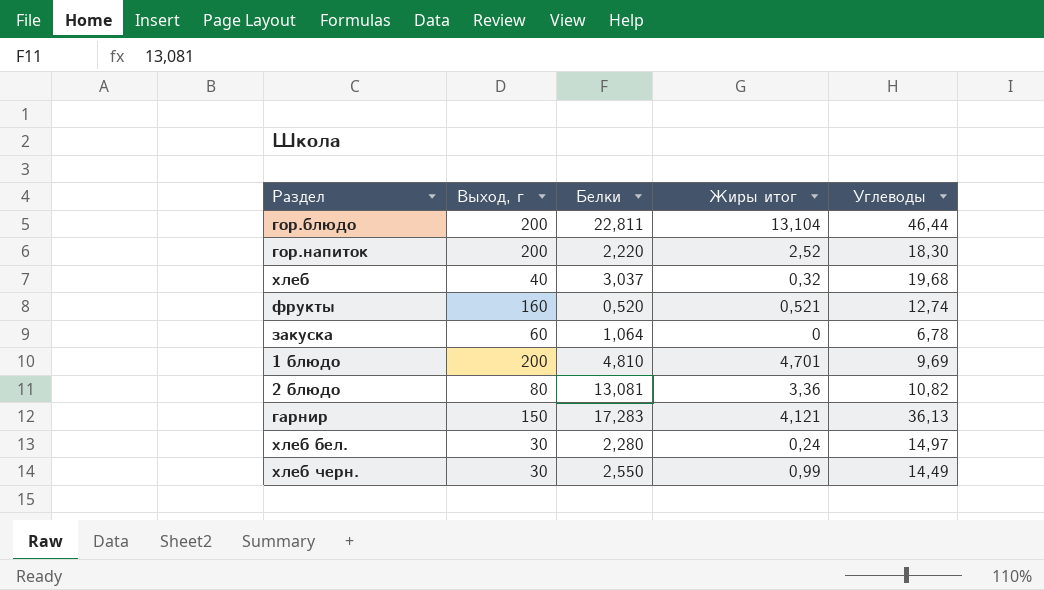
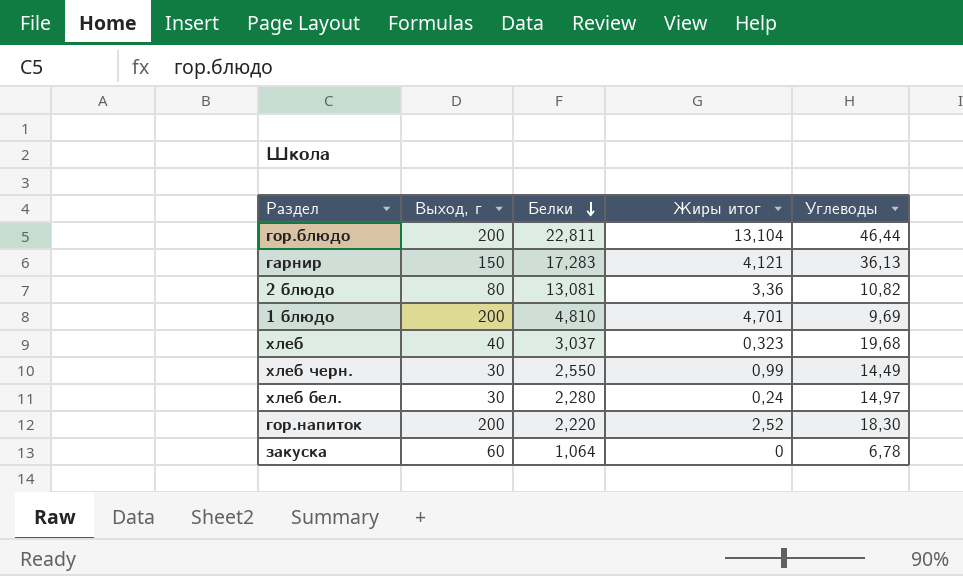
row order: none -> Белки descending
row фрукты: 160 | 0,520 | 0,521 | 12,74 -> none
хлеб | Жиры итог: 0,32 -> 0,323

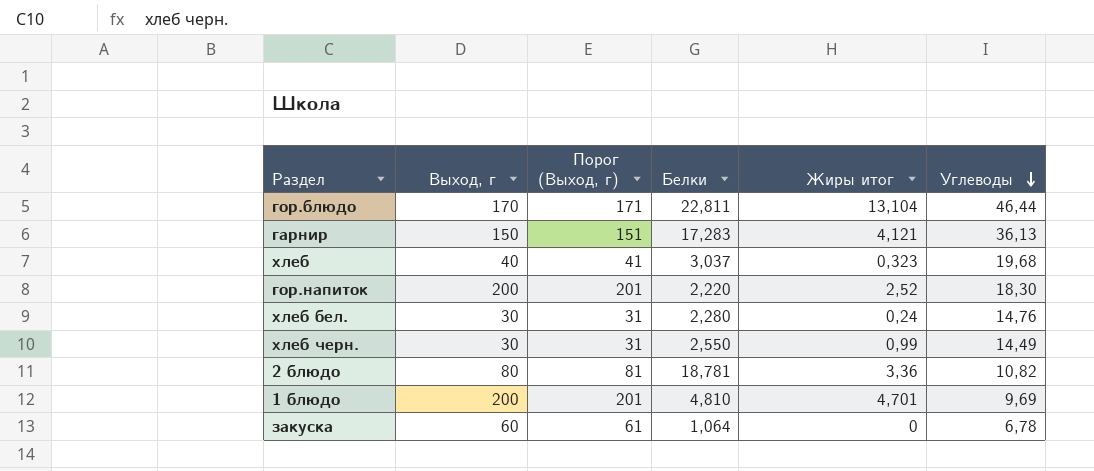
row order: Белки descending -> Углеводы descending
column Порог (Выход, г) | formula: none -> [Выход, г] + 1
гор.блюдо | Выход, г: 200 -> 170
хлеб бел. | Углеводы: 14,97 -> 14,76
2 блюдо | Белки: 13,081 -> 18,781

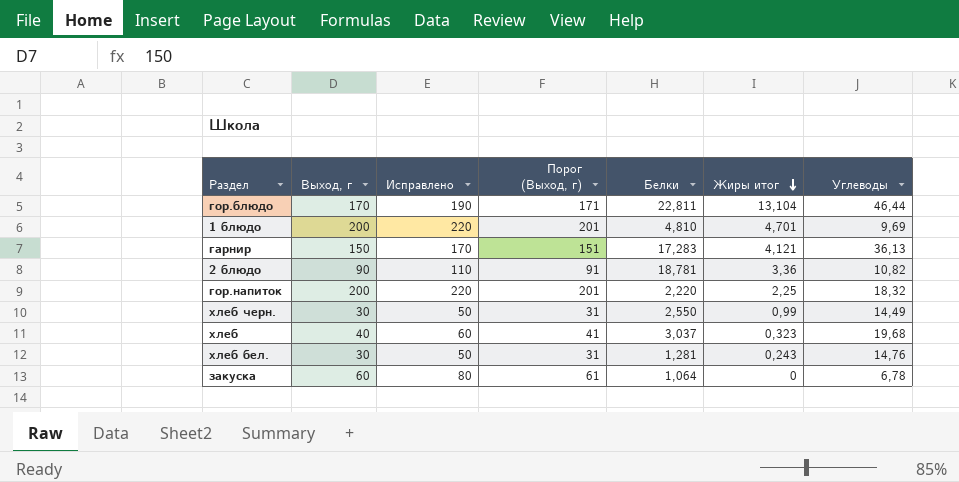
row order: Углеводы descending -> Жиры итог descending
column Исправлено | formula: none -> [Выход, г] + 20
2 блюдо | Выход, г: 80 -> 90
2 блюдо | Порог (Выход, г): 81 -> 91
гор.напиток | Жиры итог: 2,52 -> 2,25
гор.напиток | Углеводы: 18,30 -> 18,32
хлеб бел. | Белки: 2,280 -> 1,281
хлеб бел. | Жиры итог: 0,24 -> 0,243

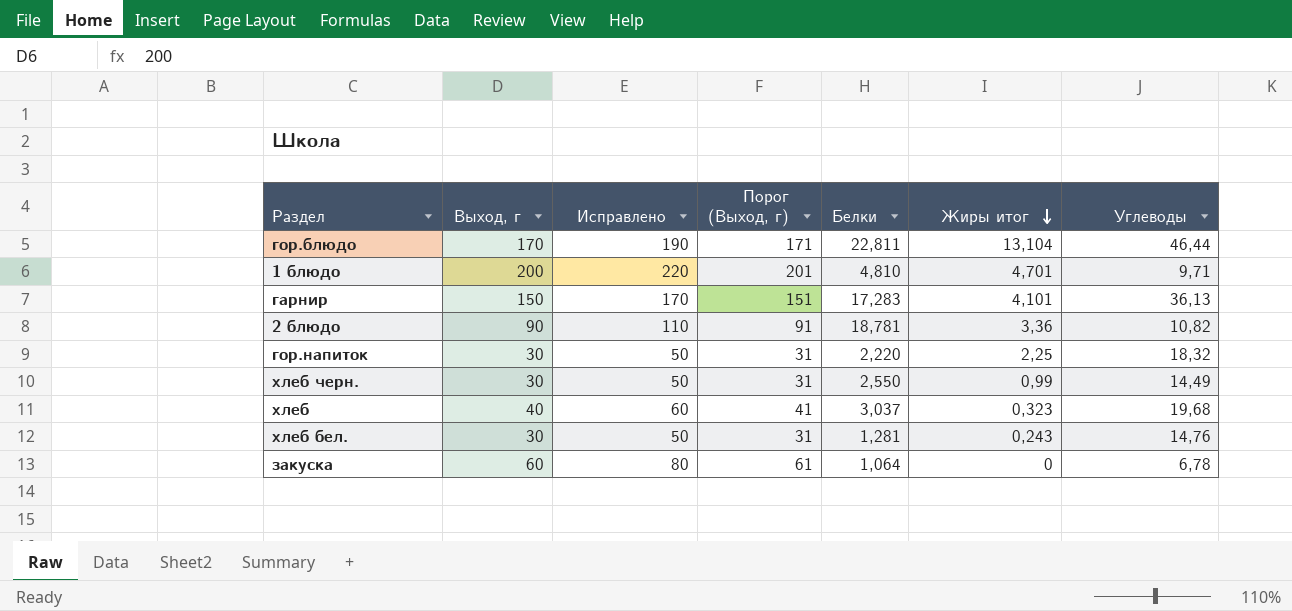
1 блюдо | Углеводы: 9,69 -> 9,71
гарнир | Жиры итог: 4,121 -> 4,101
гор.напиток | Выход, г: 200 -> 30
гор.напиток | Исправлено: 220 -> 50
гор.напиток | Порог (Выход, г): 201 -> 31

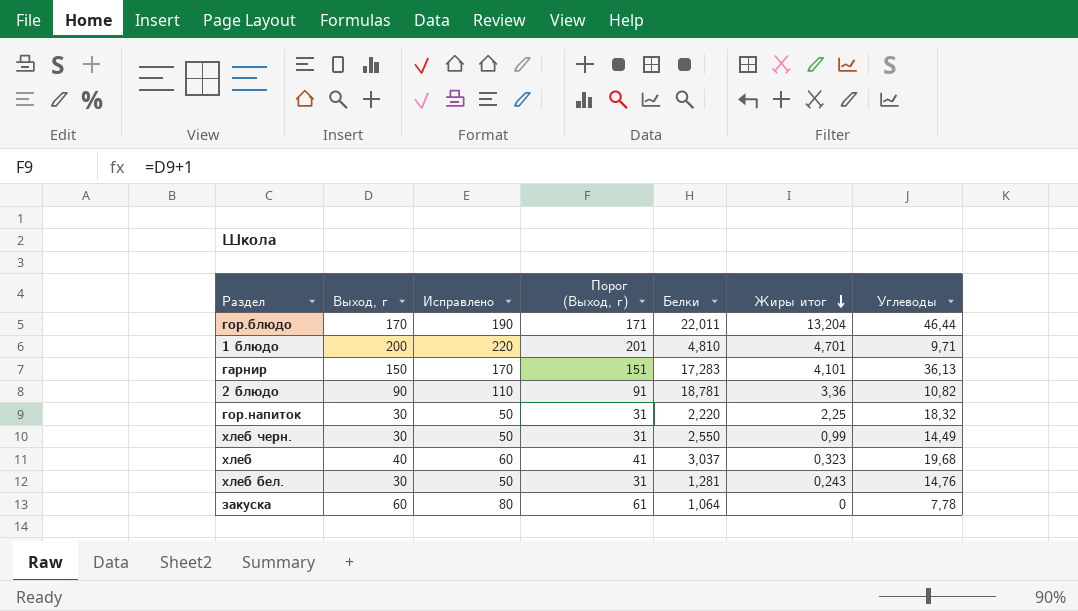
гор.блюдо | Белки: 22,811 -> 22,011
гор.блюдо | Жиры итог: 13,104 -> 13,204
закуска | Углеводы: 6,78 -> 7,78

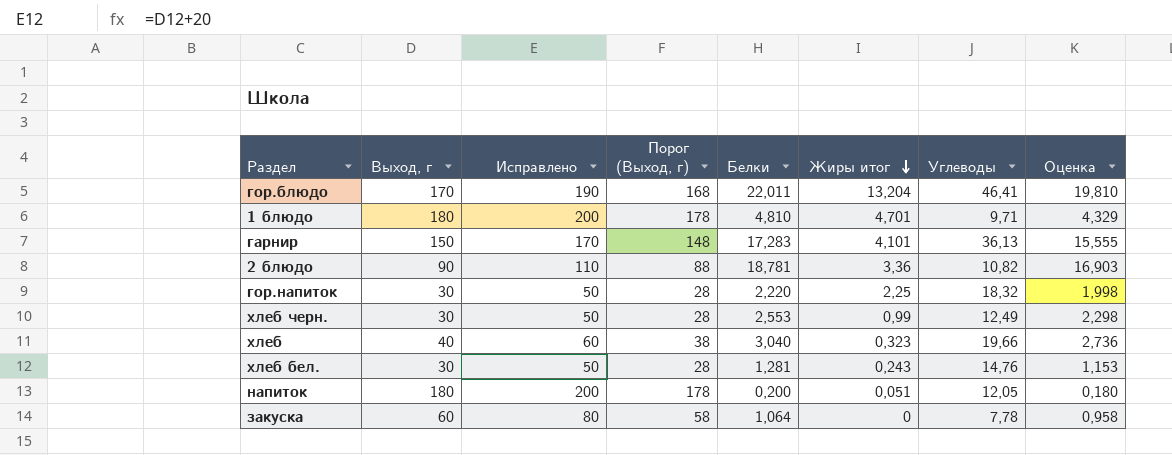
column Порог (Выход, г) | formula: [Выход, г] + 1 -> [Выход, г] - 2
column Оценка | formula: none -> [Белки] * 0,9
гор.блюдо | Углеводы: 46,44 -> 46,41
1 блюдо | Выход, г: 200 -> 180
1 блюдо | Исправлено: 220 -> 200
хлеб черн. | Белки: 2,550 -> 2,553
хлеб черн. | Углеводы: 14,49 -> 12,49
хлеб | Белки: 3,037 -> 3,040
хлеб | Углеводы: 19,68 -> 19,66
row напиток: none -> 180 | 200 | 178 | 0,200 | 0,051 | 12,05 | 0,180

